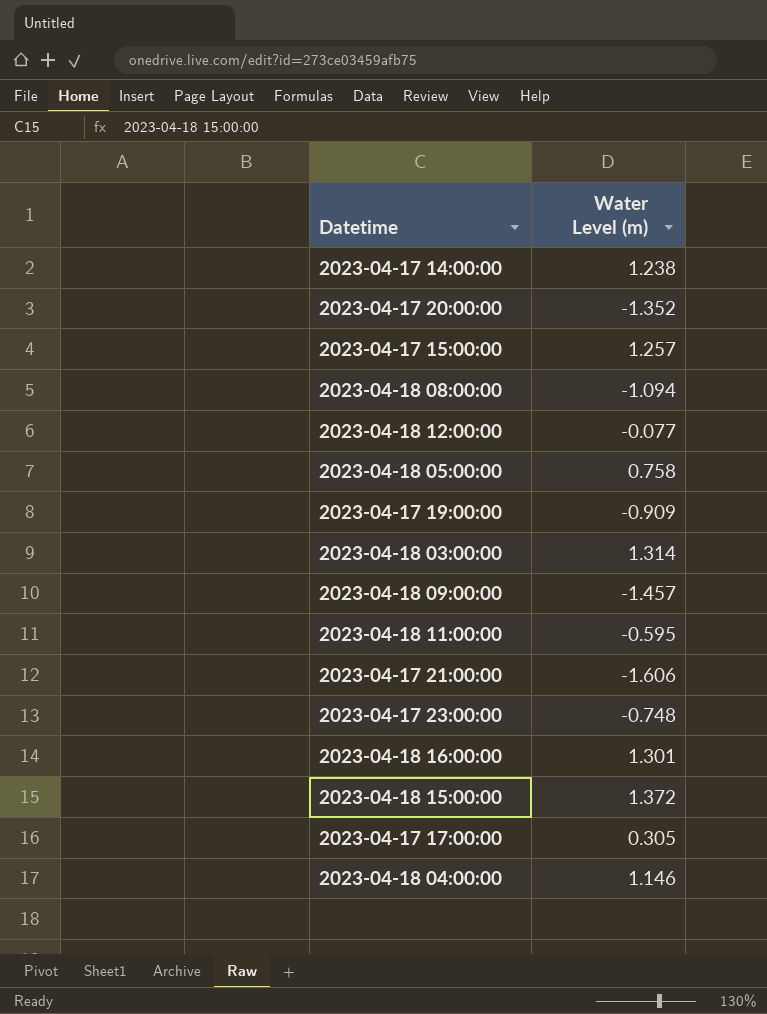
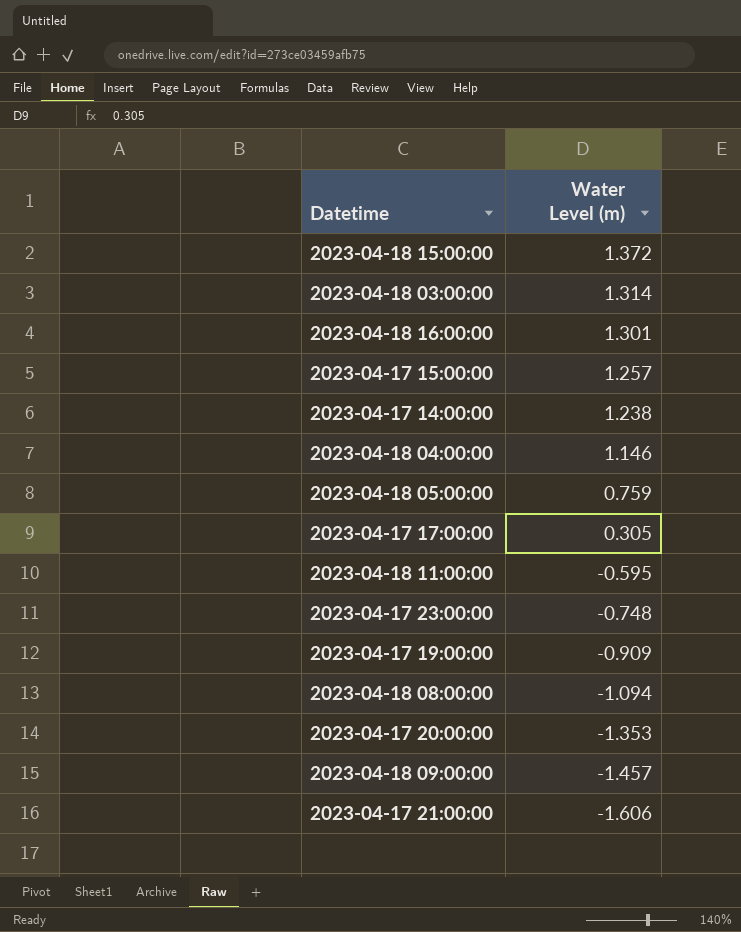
row order: none -> Water Level (m) descending
row 2023-04-18 12:00:00: -0.077 -> none
2023-04-18 05:00:00 | Water Level (m): 0.758 -> 0.759
2023-04-17 20:00:00 | Water Level (m): -1.352 -> -1.353

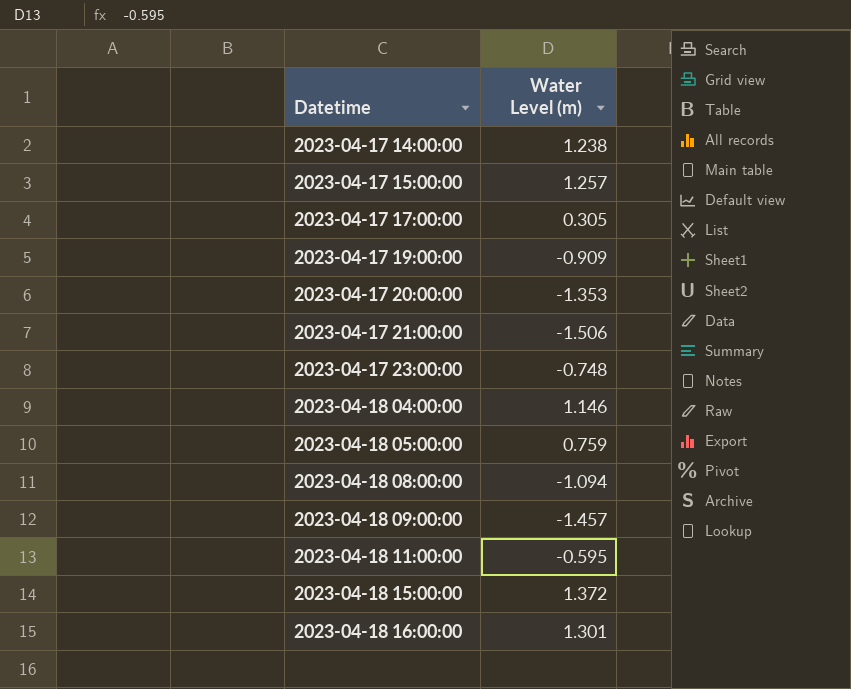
row order: Water Level (m) descending -> Datetime ascending
row 2023-04-18 03:00:00: 1.314 -> none
2023-04-17 21:00:00 | Water Level (m): -1.606 -> -1.506

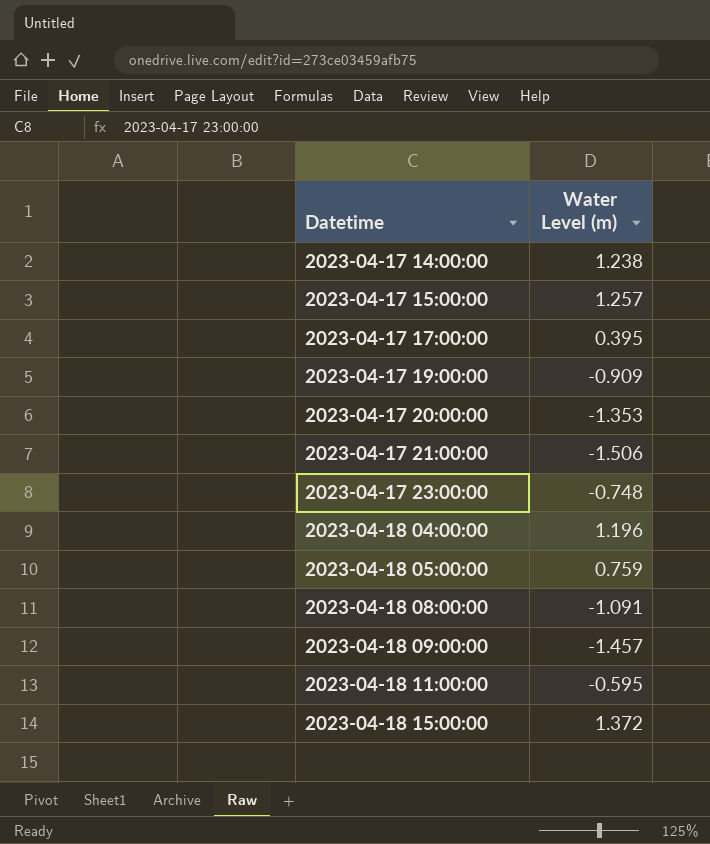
row 2023-04-18 16:00:00: 1.301 -> none
2023-04-17 17:00:00 | Water Level (m): 0.305 -> 0.395
2023-04-18 04:00:00 | Water Level (m): 1.146 -> 1.196
2023-04-18 08:00:00 | Water Level (m): -1.094 -> -1.091

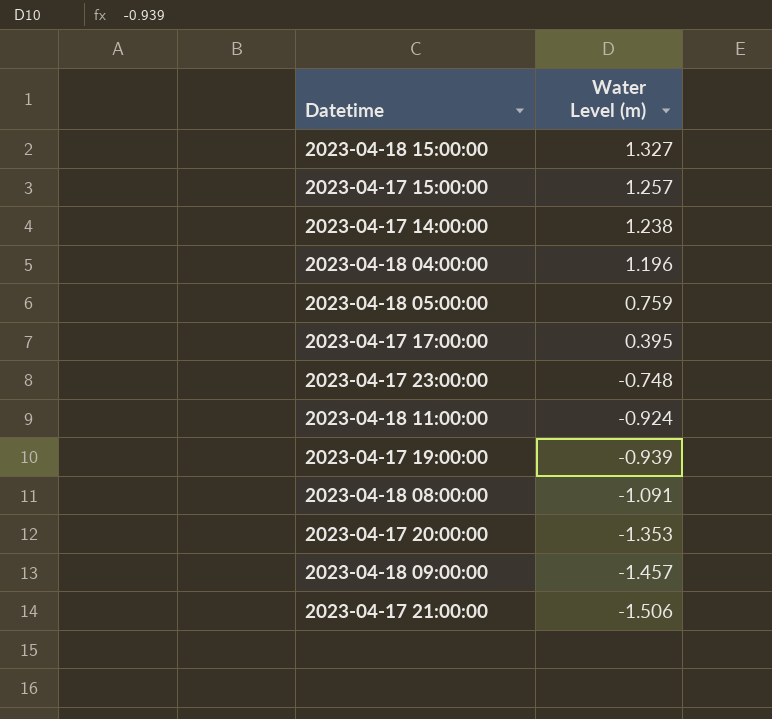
row order: Datetime ascending -> Water Level (m) descending
2023-04-18 15:00:00 | Water Level (m): 1.372 -> 1.327
2023-04-18 11:00:00 | Water Level (m): -0.595 -> -0.924
2023-04-17 19:00:00 | Water Level (m): -0.909 -> -0.939

